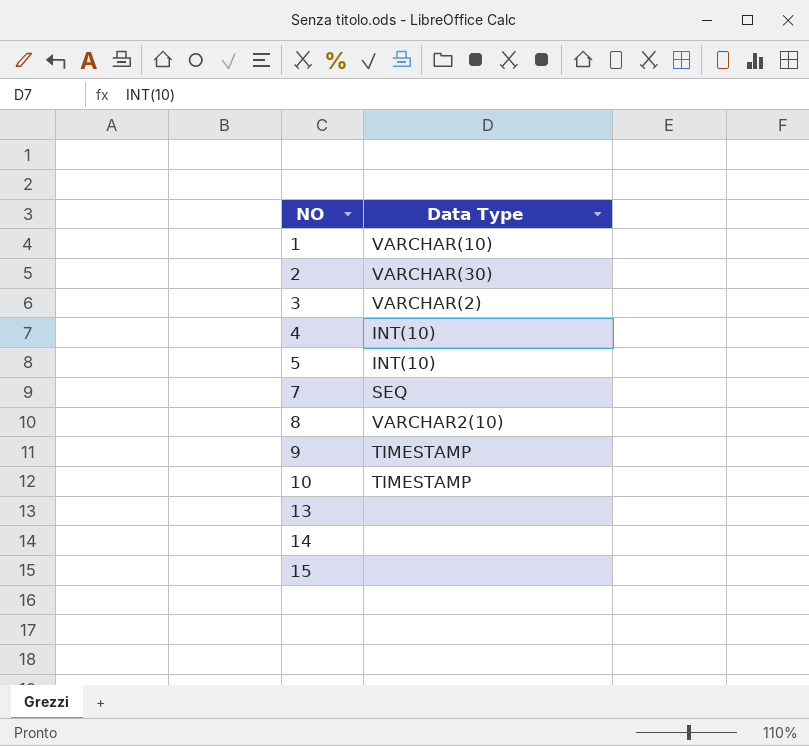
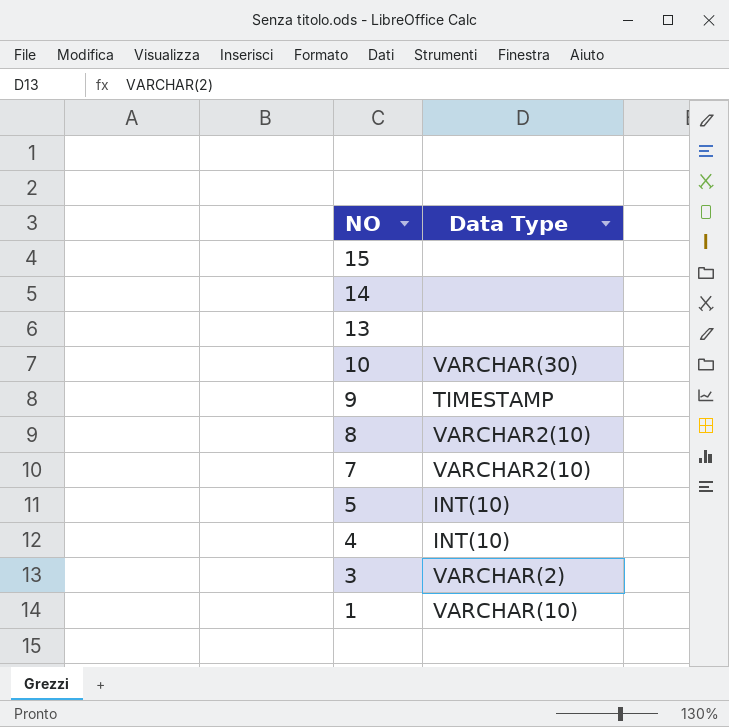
row order: NO ascending -> NO descending
row 2: VARCHAR(30) -> none
10 | Data Type: TIMESTAMP -> VARCHAR(30)
7 | Data Type: SEQ -> VARCHAR2(10)

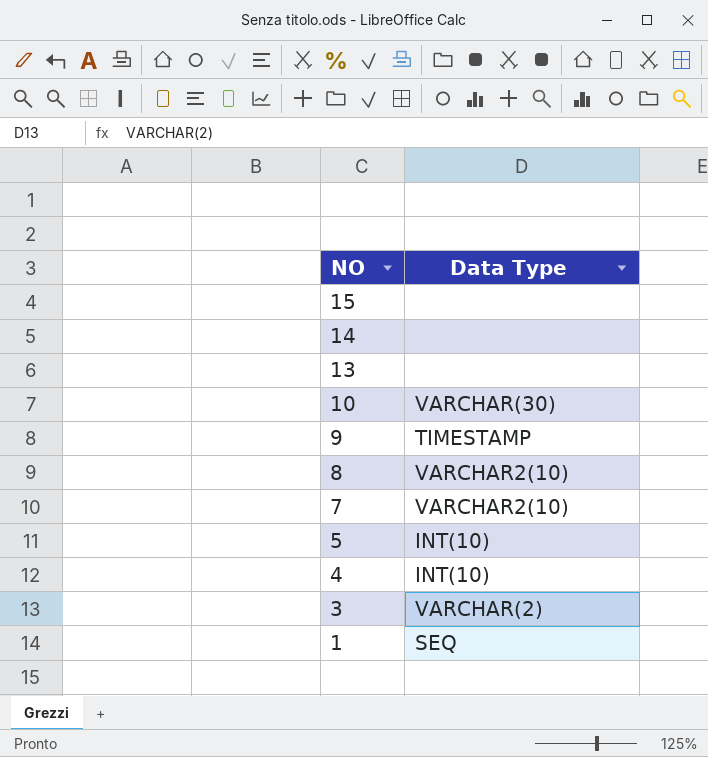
1 | Data Type: VARCHAR(10) -> SEQ

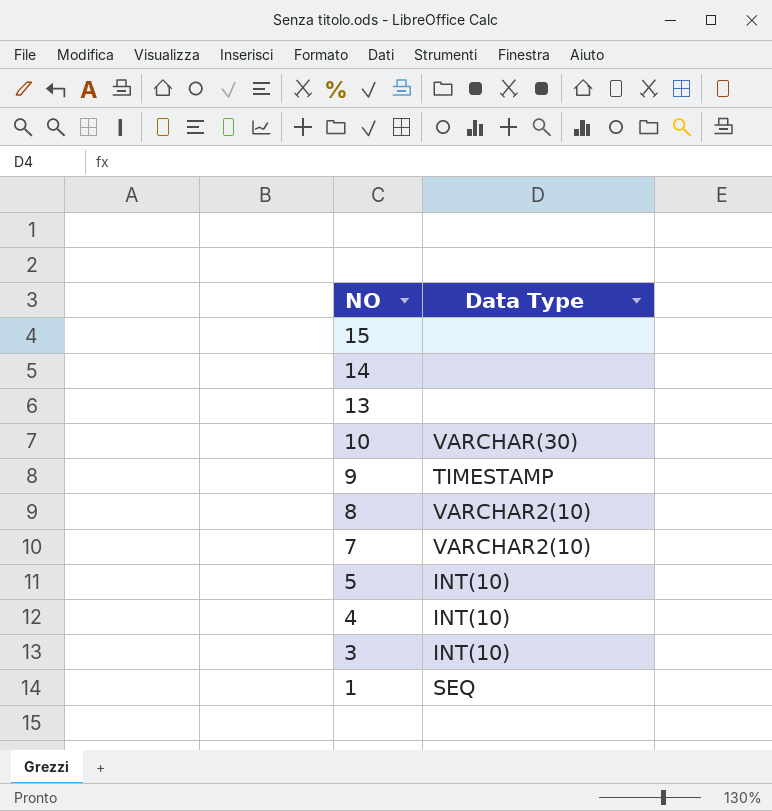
3 | Data Type: VARCHAR(2) -> INT(10)

